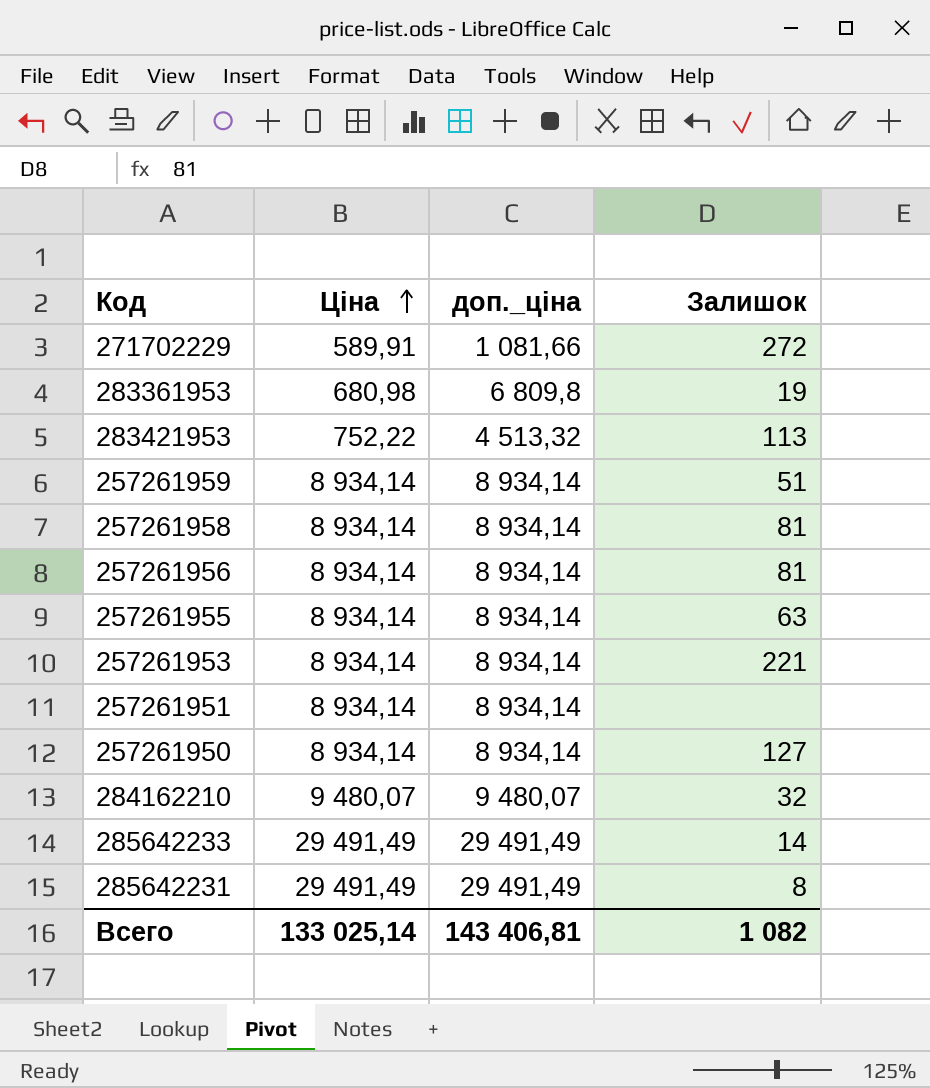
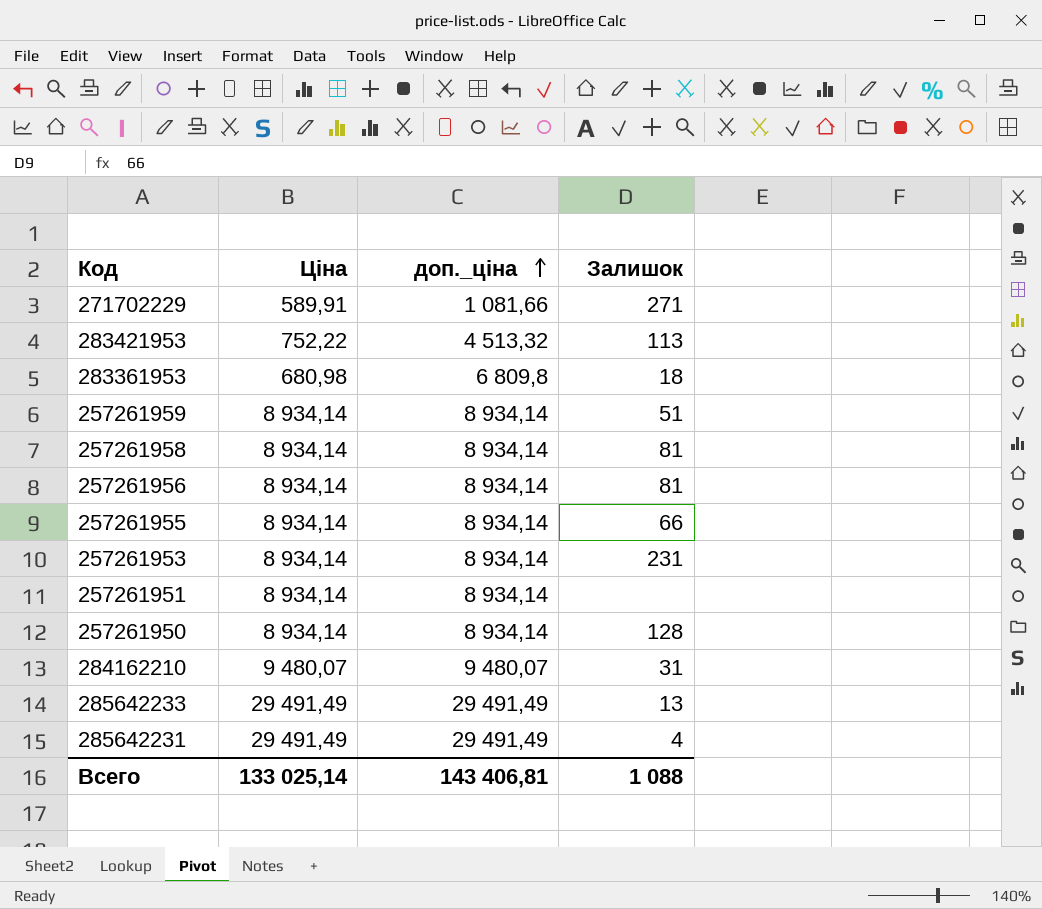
row order: Ціна ascending -> доп._ціна ascending
271702229 | Залишок: 272 -> 271
283361953 | Залишок: 19 -> 18
257261955 | Залишок: 63 -> 66
257261953 | Залишок: 221 -> 231
257261950 | Залишок: 127 -> 128
284162210 | Залишок: 32 -> 31
285642233 | Залишок: 14 -> 13
285642231 | Залишок: 8 -> 4
Всего | Залишок: 1 082 -> 1 088

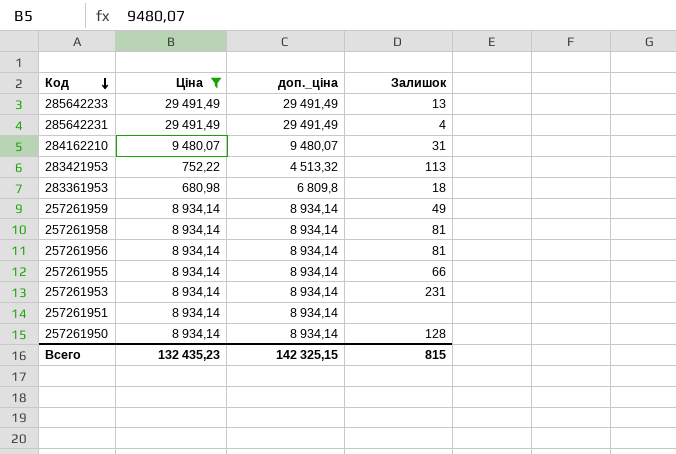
filter: none -> Ціна != 589,91
row order: доп._ціна ascending -> Код descending
257261959 | Залишок: 51 -> 49
Всего | Ціна: 133 025,14 -> 132 435,23
Всего | доп._ціна: 143 406,81 -> 142 325,15
Всего | Залишок: 1 088 -> 815

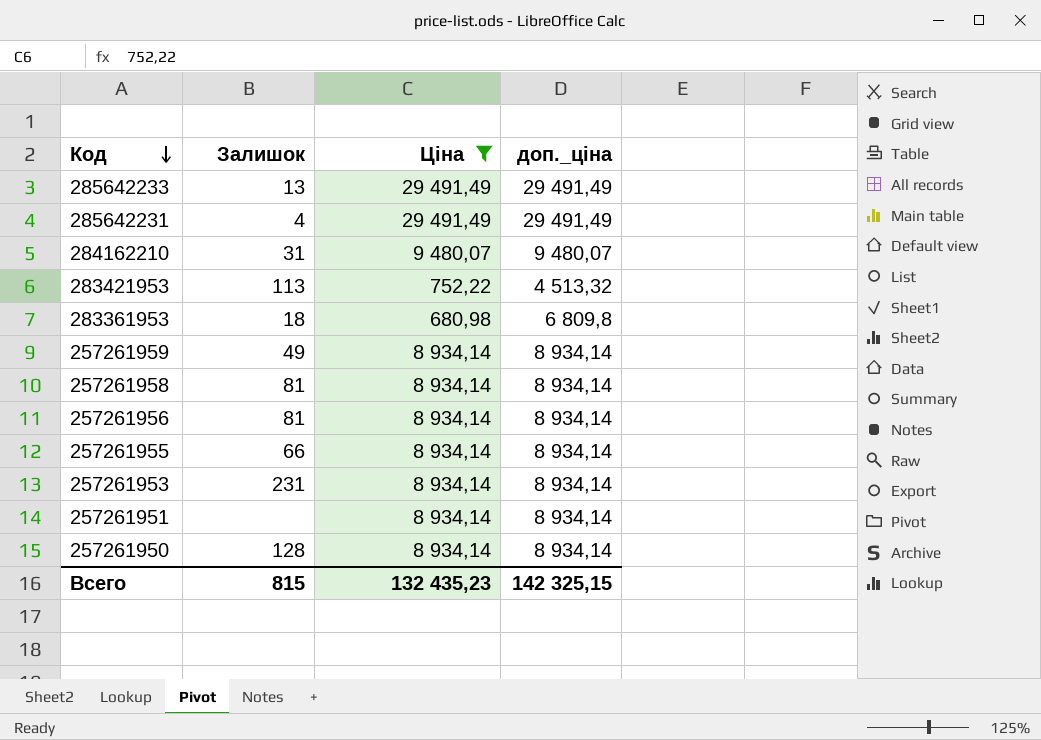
column Залишок | position: 4 -> 2

